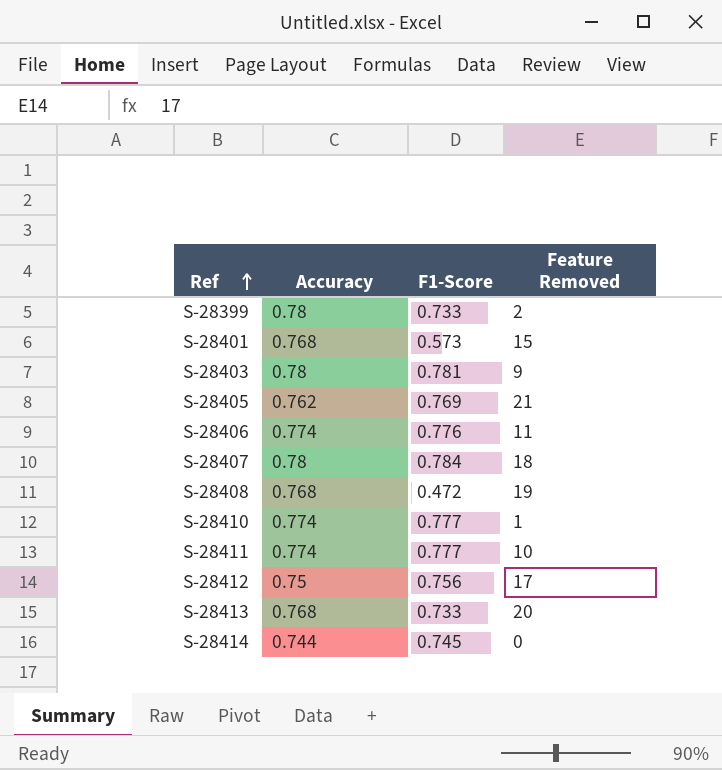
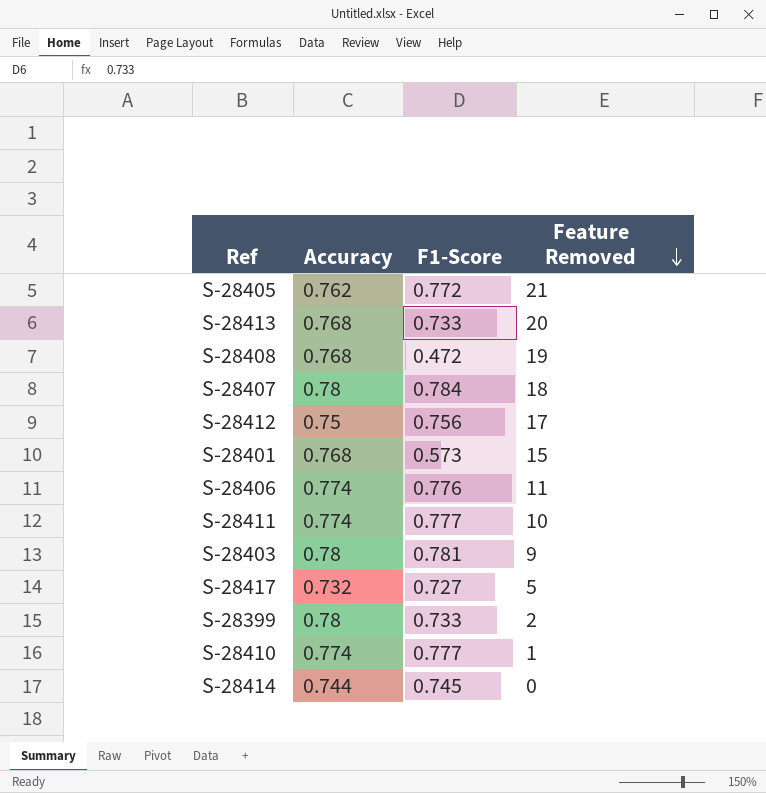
row order: Ref ascending -> Feature Removed descending
S-28405 | F1-Score: 0.769 -> 0.772
row S-28417: none -> 0.732 | 0.727 | 5

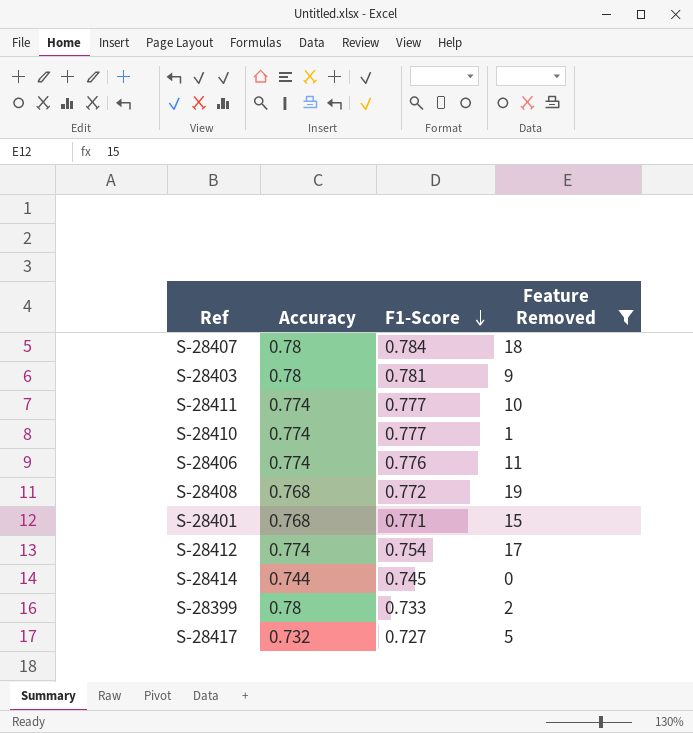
filter: none -> Feature Removed <= 19
row order: Feature Removed descending -> F1-Score descending
S-28408 | F1-Score: 0.472 -> 0.772
S-28401 | F1-Score: 0.573 -> 0.771
S-28412 | Accuracy: 0.75 -> 0.774
S-28412 | F1-Score: 0.756 -> 0.754

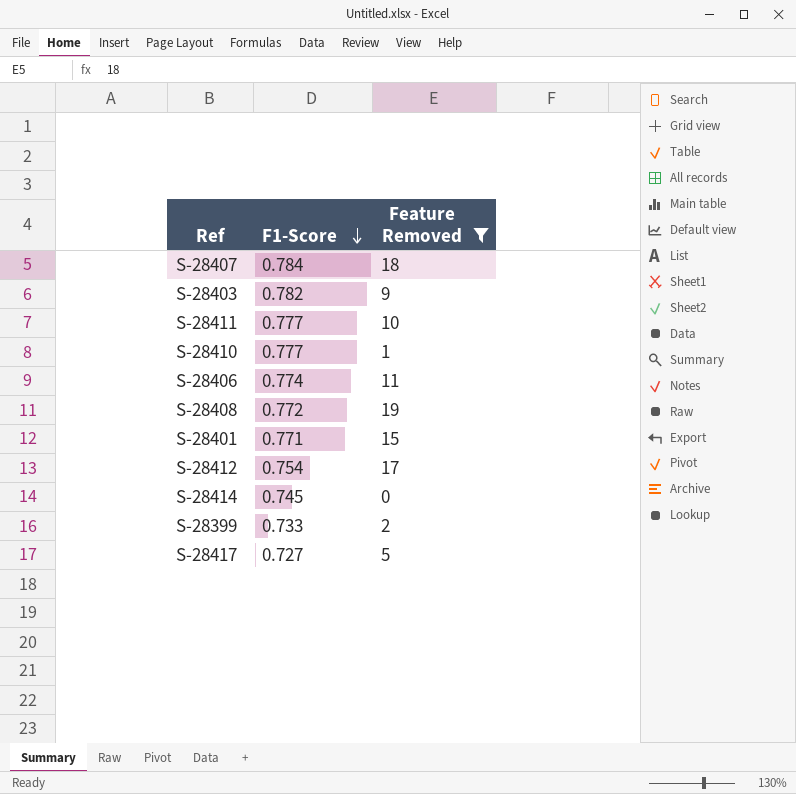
column Accuracy | position: 2 -> none
S-28403 | F1-Score: 0.781 -> 0.782
S-28406 | F1-Score: 0.776 -> 0.774

